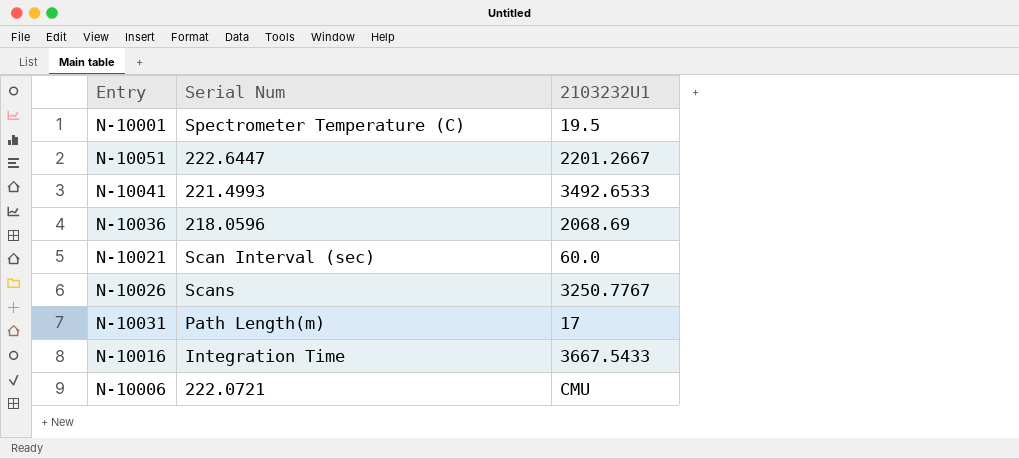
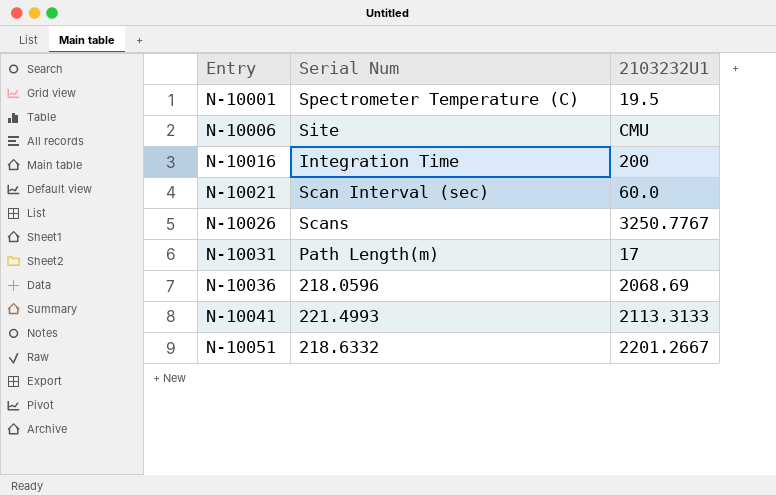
row order: none -> Entry ascending
N-10006 | Serial Num: 222.0721 -> Site
N-10016 | 2103232U1: 3667.5433 -> 200
N-10041 | 2103232U1: 3492.6533 -> 2113.3133
N-10051 | Serial Num: 222.6447 -> 218.6332

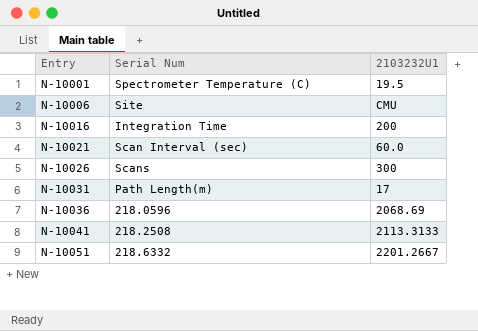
N-10026 | 2103232U1: 3250.7767 -> 300
N-10041 | Serial Num: 221.4993 -> 218.2508

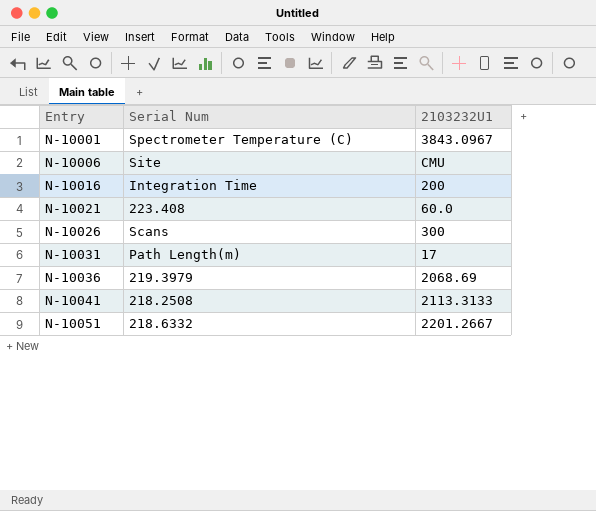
N-10001 | 2103232U1: 19.5 -> 3843.0967
N-10021 | Serial Num: Scan Interval (sec) -> 223.408
N-10036 | Serial Num: 218.0596 -> 219.3979

